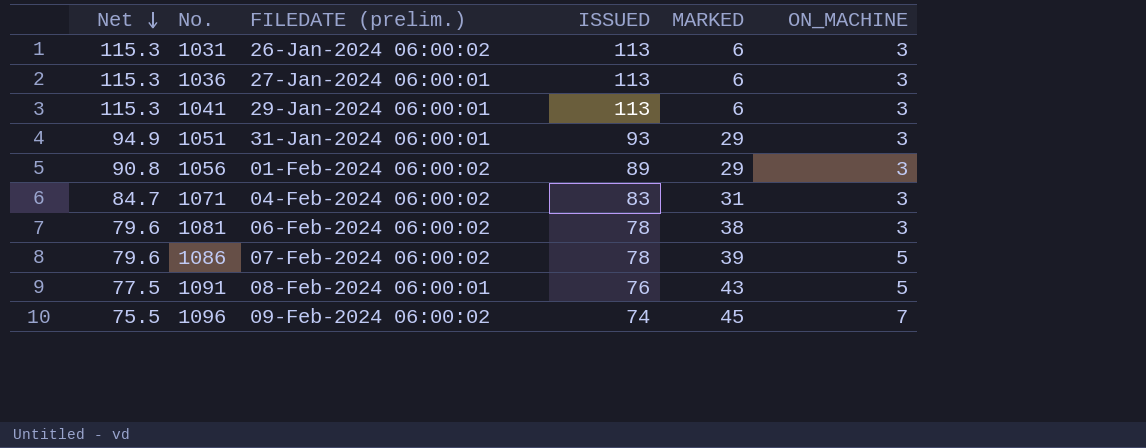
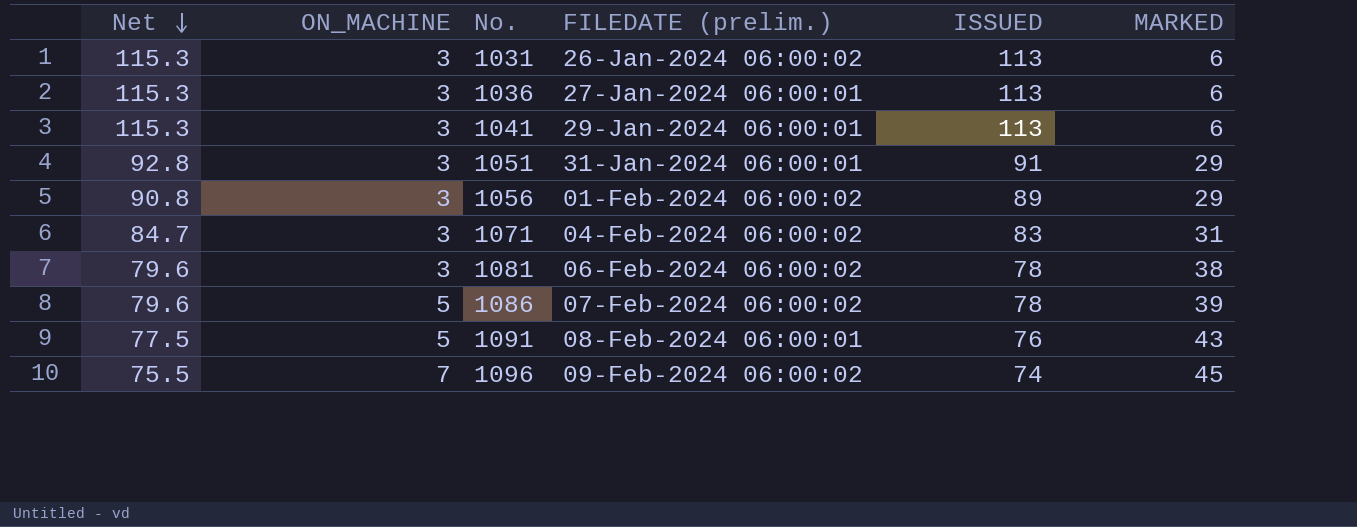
column ON_MACHINE | position: 6 -> 2
1051 | Net: 94.9 -> 92.8
1051 | ISSUED: 93 -> 91

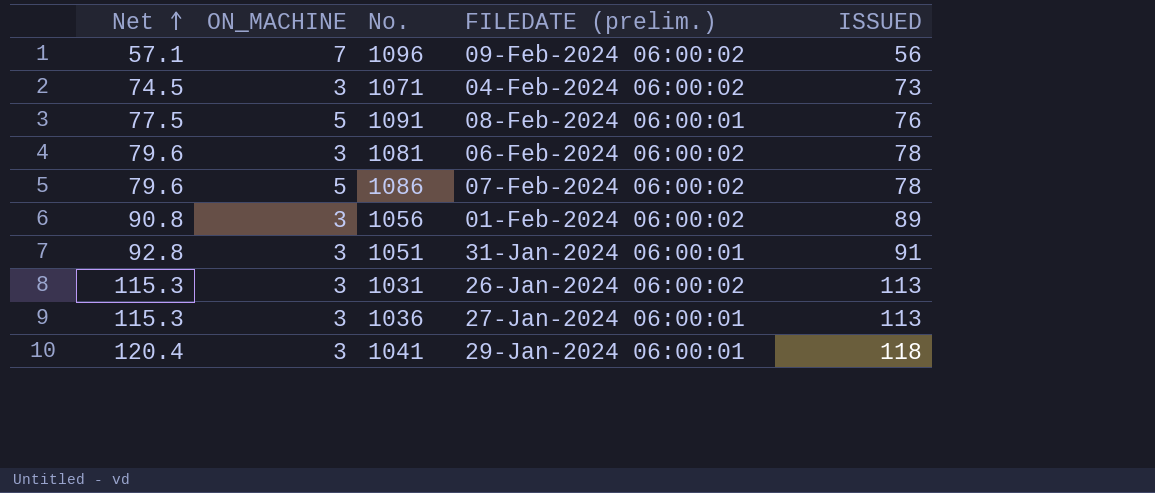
row order: Net descending -> Net ascending
column MARKED | position: 6 -> none
1096 | Net: 75.5 -> 57.1
1096 | ISSUED: 74 -> 56
1071 | Net: 84.7 -> 74.5
1071 | ISSUED: 83 -> 73
1041 | Net: 115.3 -> 120.4
1041 | ISSUED: 113 -> 118

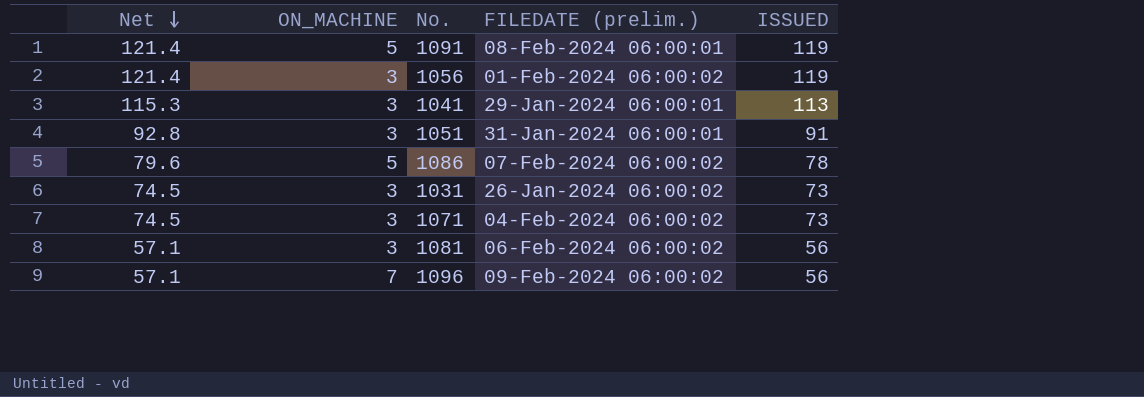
row order: Net ascending -> Net descending
row 1036: 115.3 | 3 | 27-Jan-2024 06:00:01 | 113 -> none
1091 | Net: 77.5 -> 121.4
1091 | ISSUED: 76 -> 119
1056 | Net: 90.8 -> 121.4
1056 | ISSUED: 89 -> 119
1041 | Net: 120.4 -> 115.3
1041 | ISSUED: 118 -> 113
1031 | Net: 115.3 -> 74.5
1031 | ISSUED: 113 -> 73
1081 | Net: 79.6 -> 57.1
1081 | ISSUED: 78 -> 56

